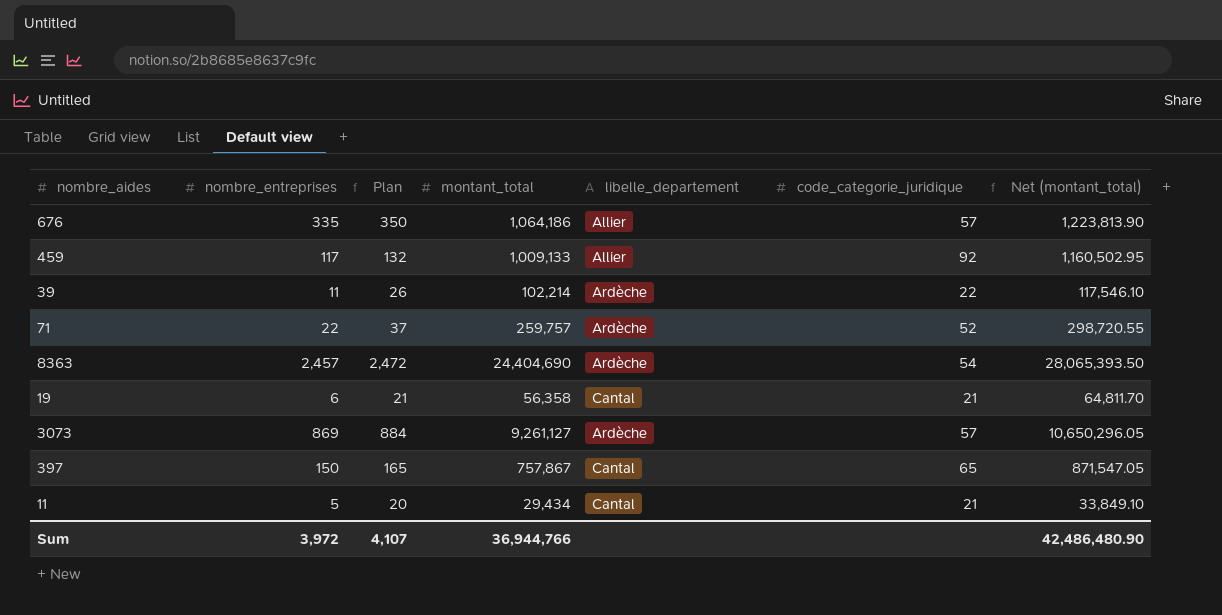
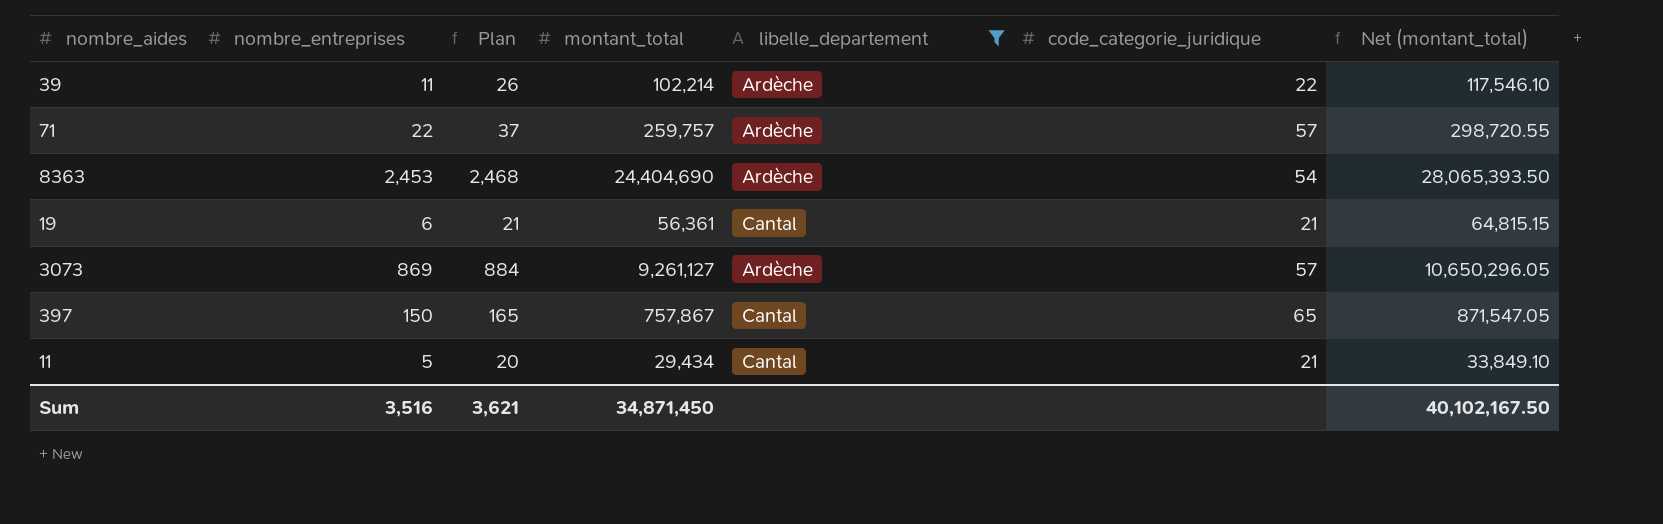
filter: none -> libelle_departement != Allier
71 | code_categorie_juridique: 52 -> 57
8363 | nombre_entreprises: 2,457 -> 2,453
8363 | Plan: 2,472 -> 2,468
19 | montant_total: 56,358 -> 56,361
19 | Net (montant_total): 64,811.70 -> 64,815.15
Sum | nombre_entreprises: 3,972 -> 3,516
Sum | Plan: 4,107 -> 3,621
Sum | montant_total: 36,944,766 -> 34,871,450
Sum | Net (montant_total): 42,486,480.90 -> 40,102,167.50

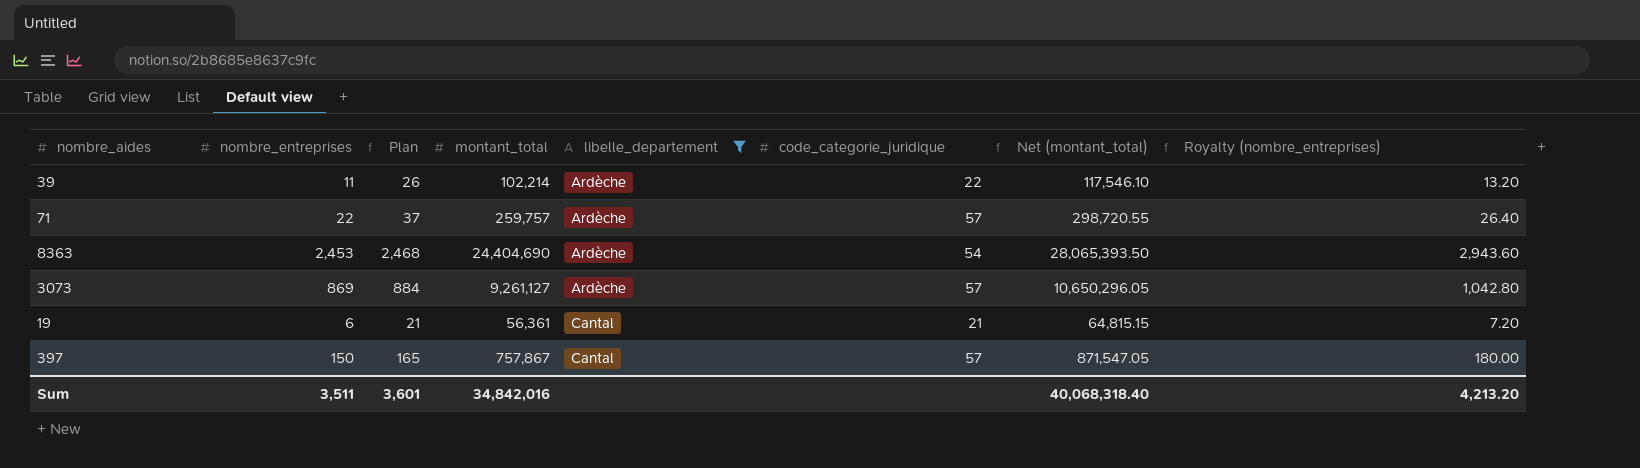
row order: none -> libelle_departement ascending
column Royalty (nombre_entreprises) | formula: none -> [nombre_entreprises] * 1.2
row 11: 5 | 20 | 29,434 | Cantal | 21 | 33,849.10 -> none
397 | code_categorie_juridique: 65 -> 57
Sum | nombre_entreprises: 3,516 -> 3,511
Sum | Plan: 3,621 -> 3,601
Sum | montant_total: 34,871,450 -> 34,842,016
Sum | Net (montant_total): 40,102,167.50 -> 40,068,318.40

